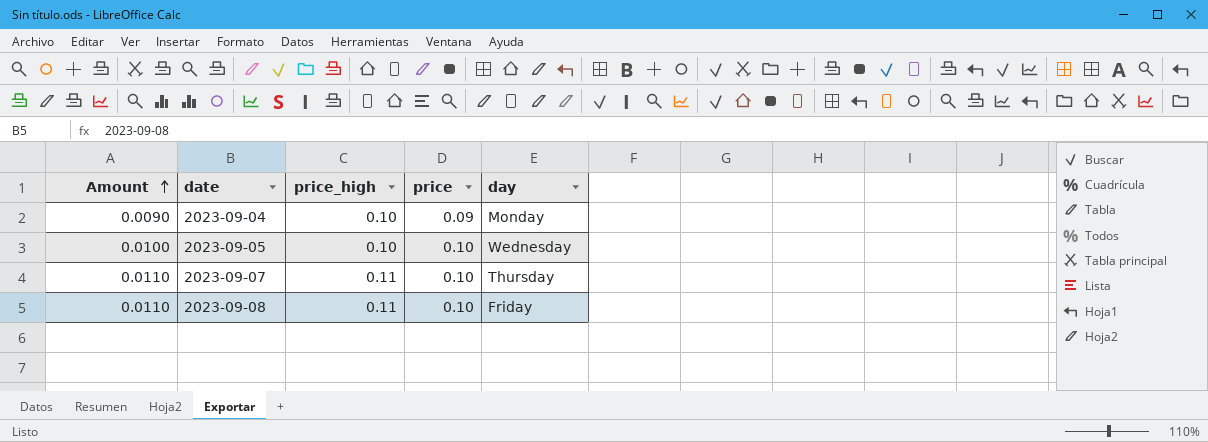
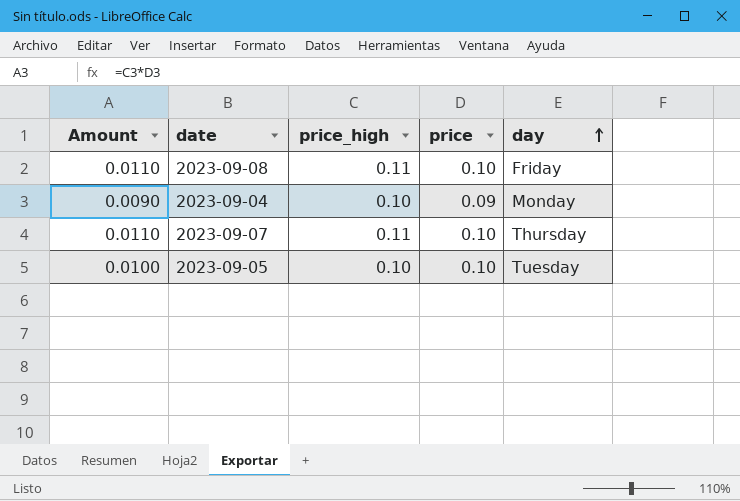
row order: Amount ascending -> day ascending
2023-09-05 | day: Wednesday -> Tuesday

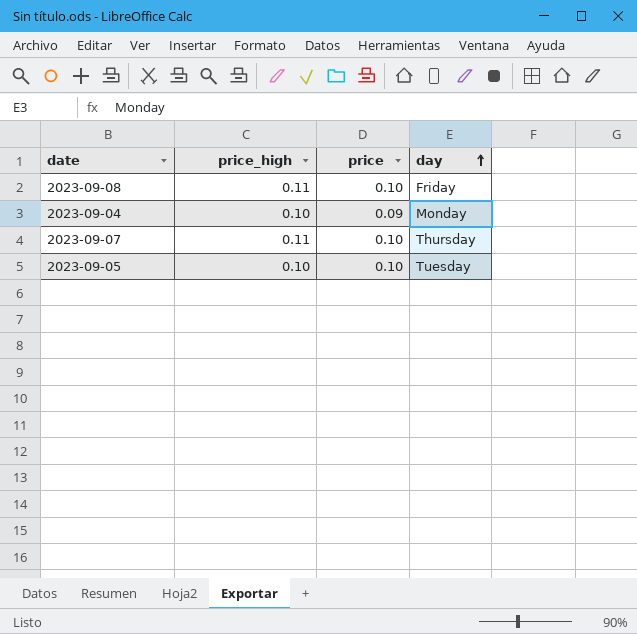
column Amount | formula: [price_high] * [price] -> none

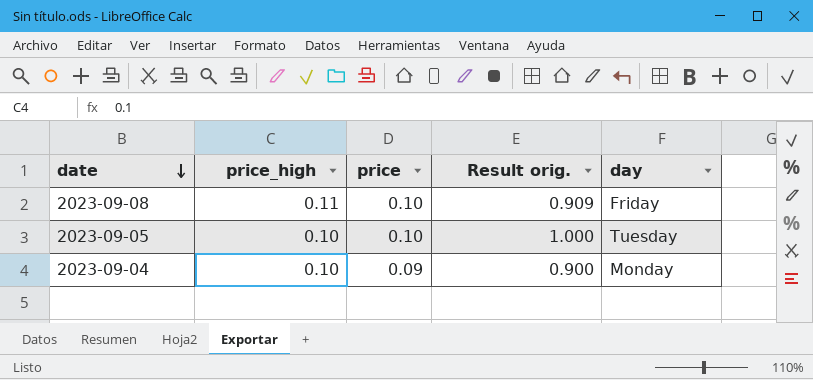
row order: day ascending -> date descending
column Result orig. | formula: none -> [price] / [price_high]
row 2023-09-07: 0.11 | 0.10 | Thursday -> none

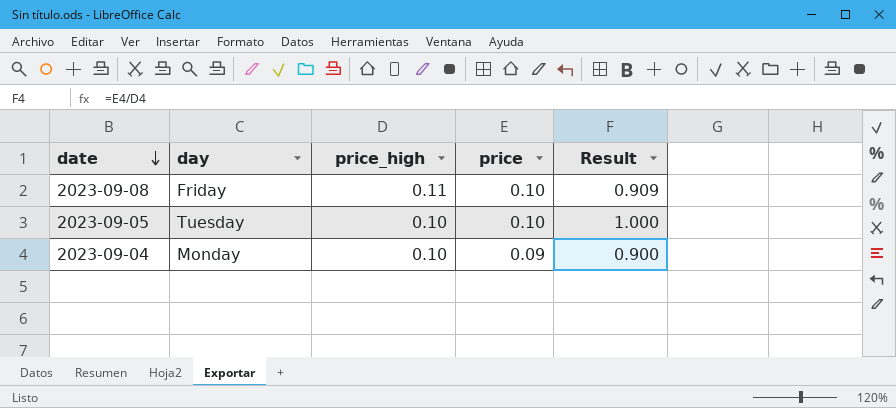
column day | position: 5 -> 2
column name: Result orig. -> Result

